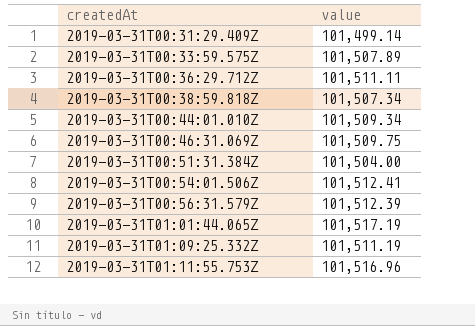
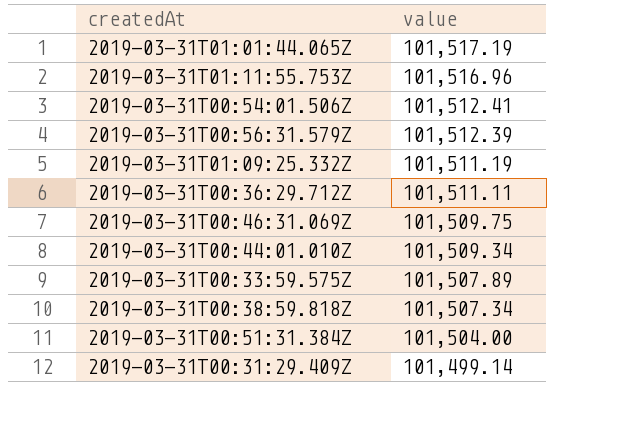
row order: createdAt ascending -> value descending

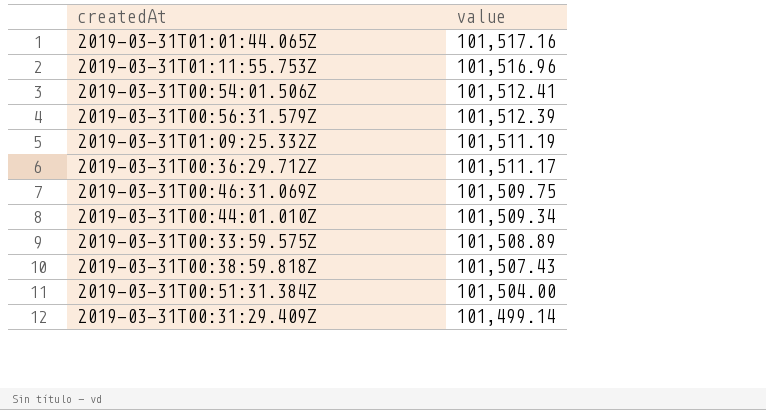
2019-03-31T01:01:44.065Z | value: 101,517.19 -> 101,517.16
2019-03-31T00:36:29.712Z | value: 101,511.11 -> 101,511.17
2019-03-31T00:33:59.575Z | value: 101,507.89 -> 101,508.89
2019-03-31T00:38:59.818Z | value: 101,507.34 -> 101,507.43

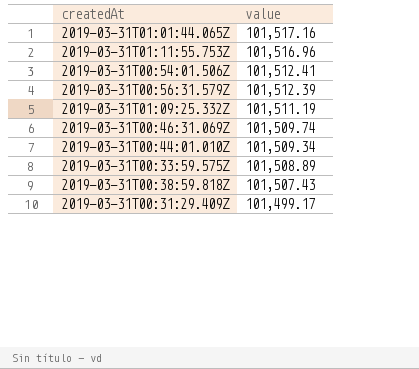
row 2019-03-31T00:36:29.712Z: 101,511.17 -> none
row 2019-03-31T00:51:31.384Z: 101,504.00 -> none
2019-03-31T00:46:31.069Z | value: 101,509.75 -> 101,509.74
2019-03-31T00:31:29.409Z | value: 101,499.14 -> 101,499.17

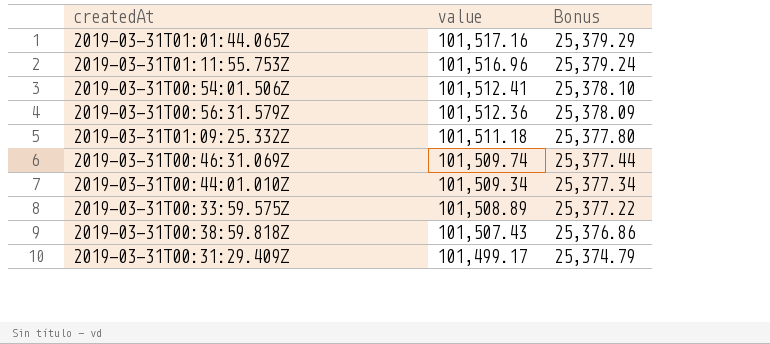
column Bonus | formula: none -> [value] * 0.25
2019-03-31T00:56:31.579Z | value: 101,512.39 -> 101,512.36
2019-03-31T01:09:25.332Z | value: 101,511.19 -> 101,511.18

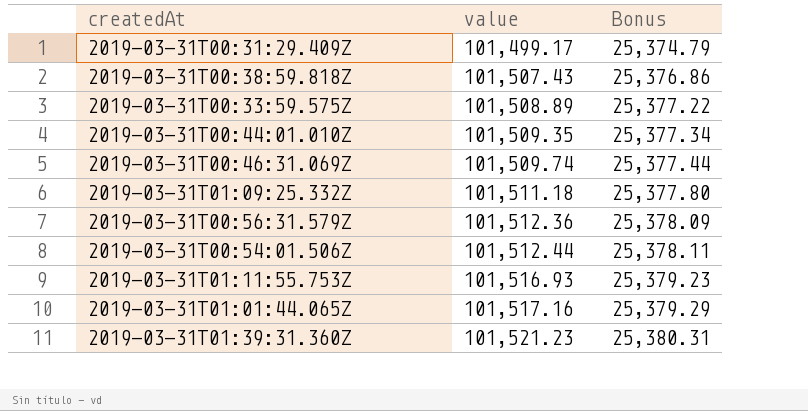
row order: value descending -> value ascending
2019-03-31T00:44:01.010Z | value: 101,509.34 -> 101,509.35
2019-03-31T00:54:01.506Z | value: 101,512.41 -> 101,512.44
2019-03-31T00:54:01.506Z | Bonus: 25,378.10 -> 25,378.11
2019-03-31T01:11:55.753Z | value: 101,516.96 -> 101,516.93
2019-03-31T01:11:55.753Z | Bonus: 25,379.24 -> 25,379.23
row 2019-03-31T01:39:31.360Z: none -> 101,521.23 | 25,380.31

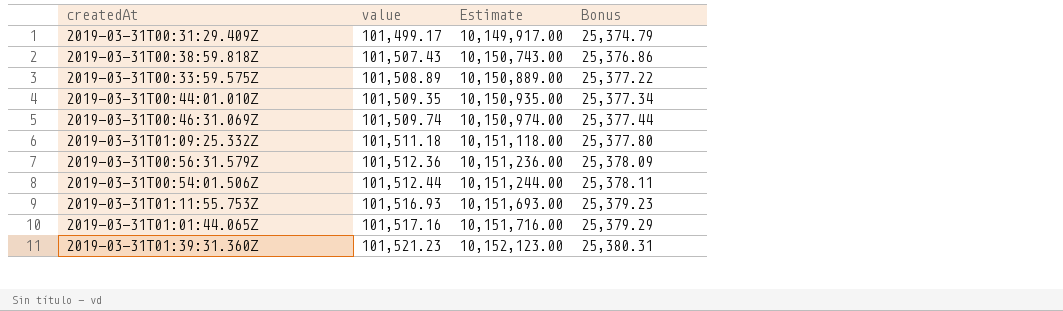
column Estimate | formula: none -> [value] * 100

